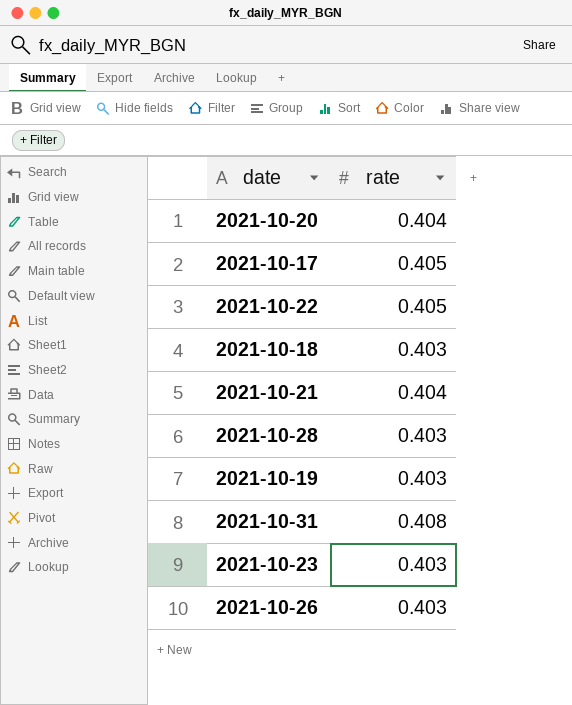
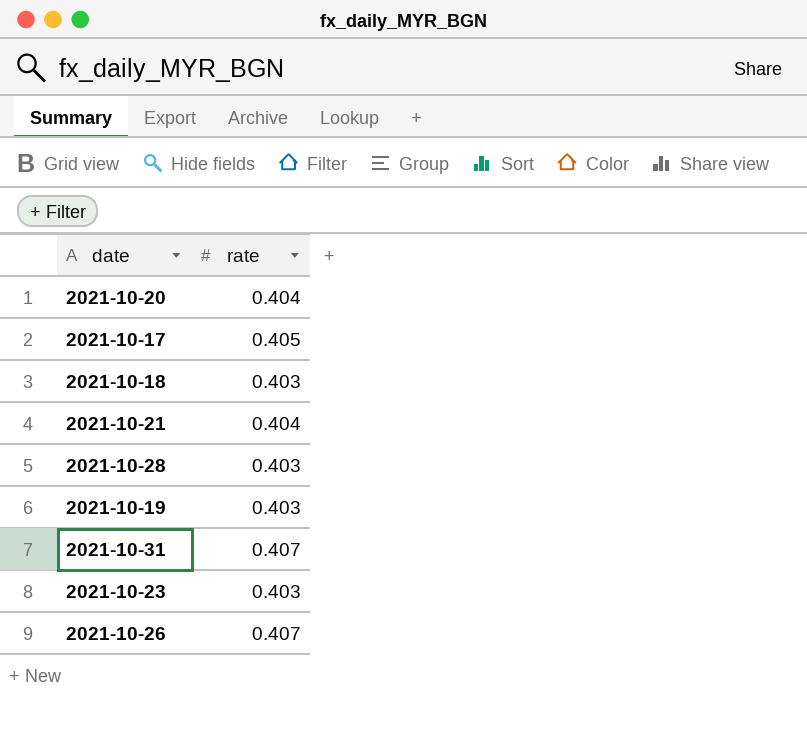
row 2021-10-22: 0.405 -> none
2021-10-31 | rate: 0.408 -> 0.407
2021-10-26 | rate: 0.403 -> 0.407

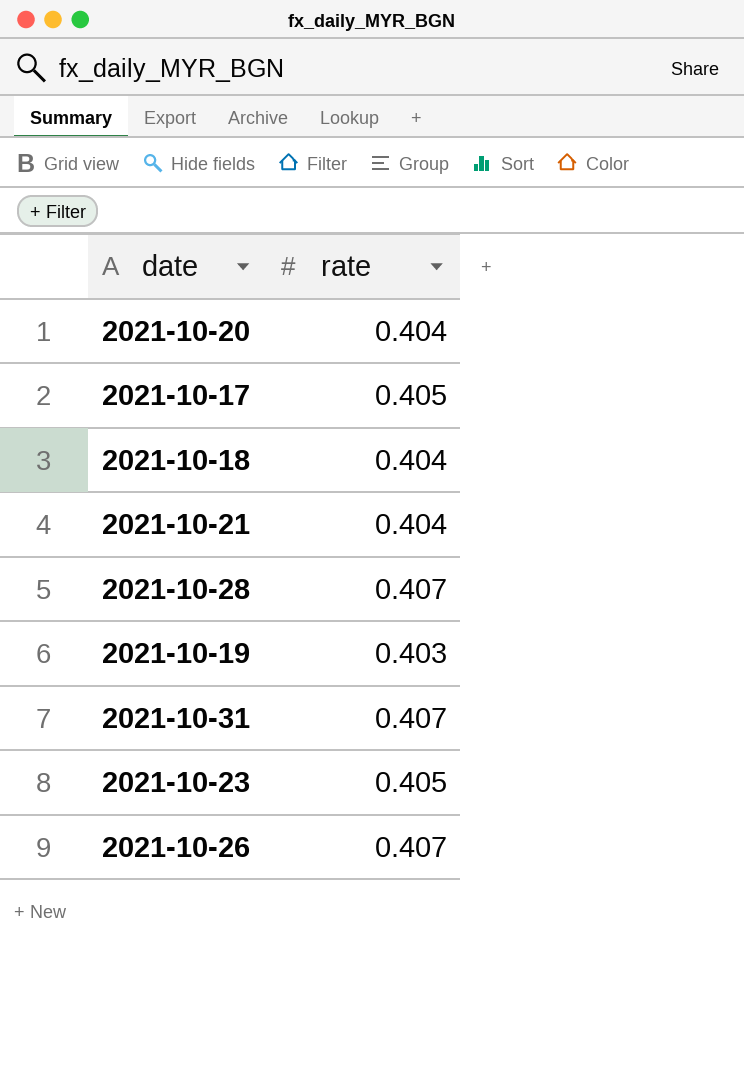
2021-10-18 | rate: 0.403 -> 0.404
2021-10-28 | rate: 0.403 -> 0.407
2021-10-23 | rate: 0.403 -> 0.405

